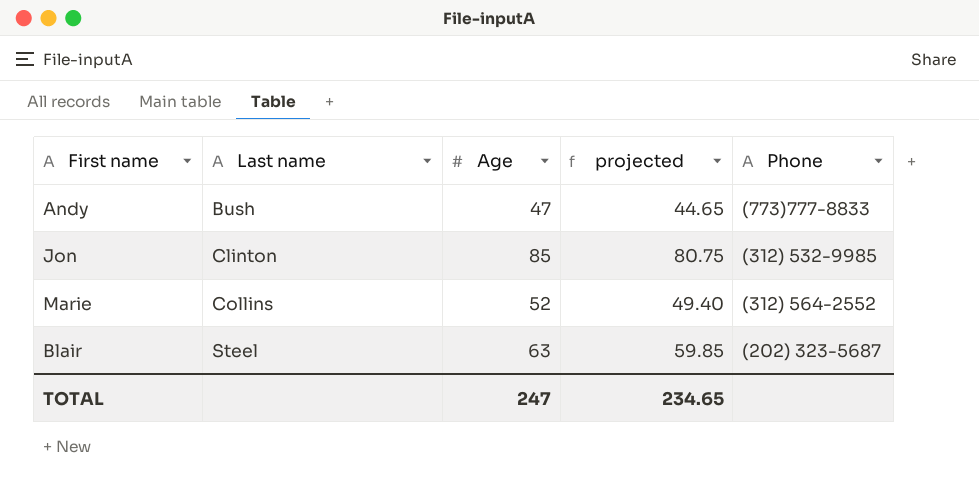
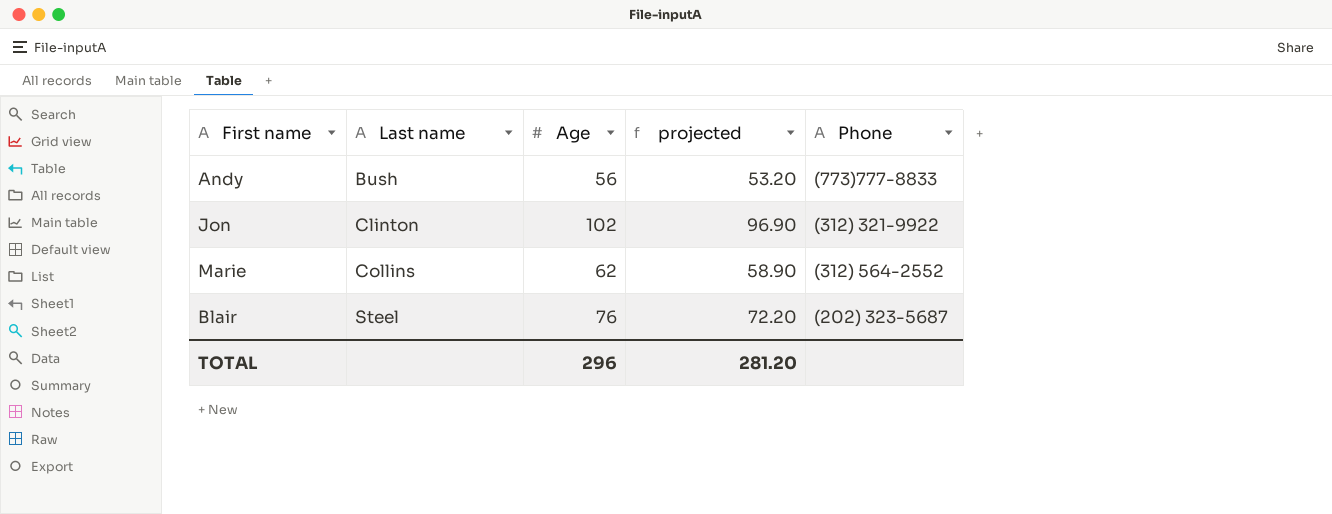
Andy | Age: 47 -> 56
Andy | projected: 44.65 -> 53.20
Jon | Age: 85 -> 102
Jon | projected: 80.75 -> 96.90
Jon | Phone: (312) 532-9985 -> (312) 321-9922
Marie | Age: 52 -> 62
Marie | projected: 49.40 -> 58.90
Blair | Age: 63 -> 76
Blair | projected: 59.85 -> 72.20
TOTAL | Age: 247 -> 296
TOTAL | projected: 234.65 -> 281.20

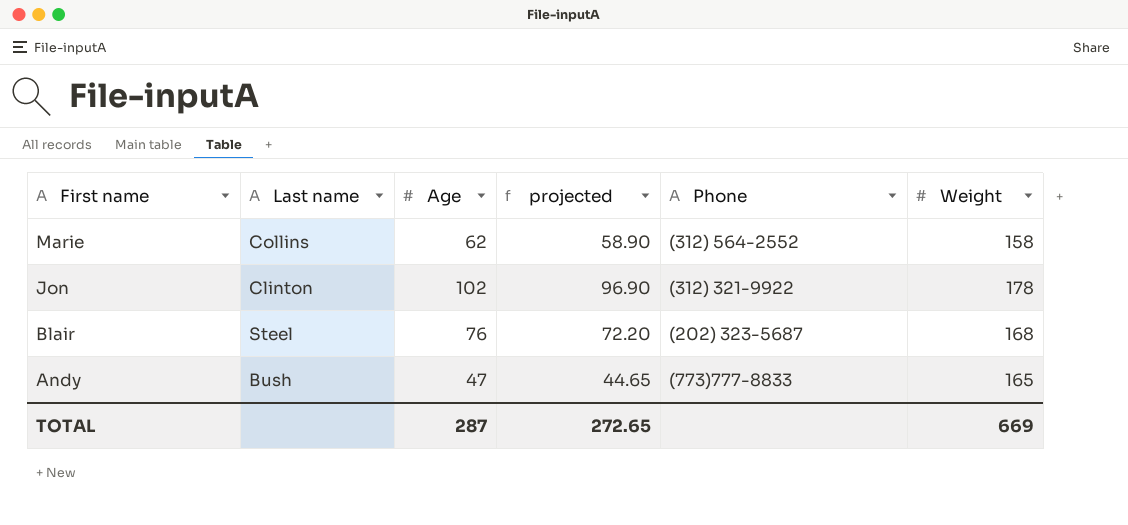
row order: Last name ascending -> First name descending
column Weight | position: none -> 6
Andy | Age: 56 -> 47
Andy | projected: 53.20 -> 44.65
TOTAL | Age: 296 -> 287
TOTAL | projected: 281.20 -> 272.65

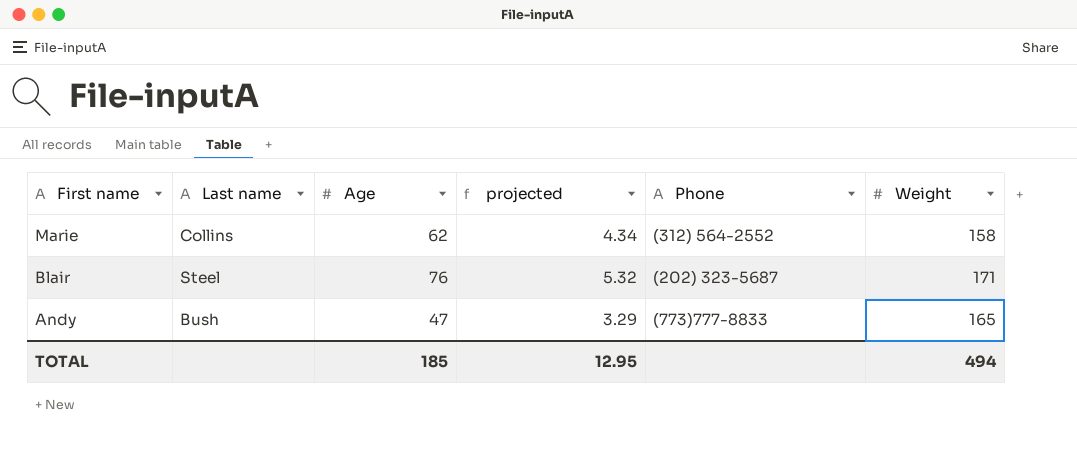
column projected | formula: [Age] * 0.95 -> [Age] * 0.07
row Jon: Clinton | 102 | 96.90 | (312) 321-9922 | 178 -> none
Blair | Weight: 168 -> 171
TOTAL | Age: 287 -> 185
TOTAL | projected: 272.65 -> 12.95
TOTAL | Weight: 669 -> 494

